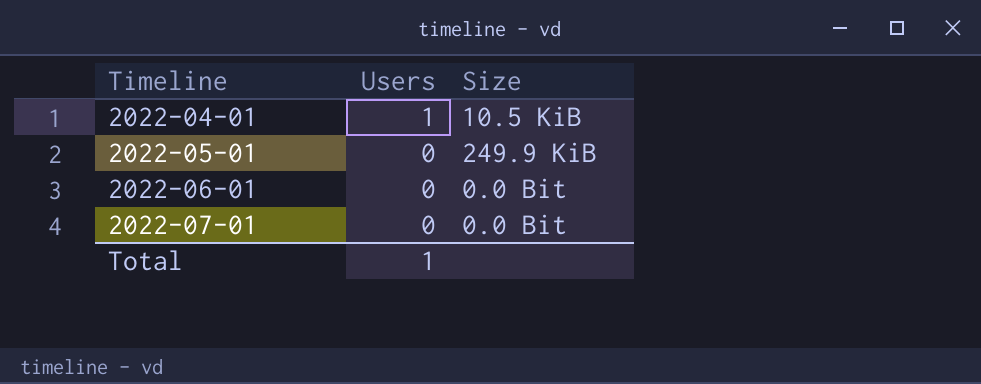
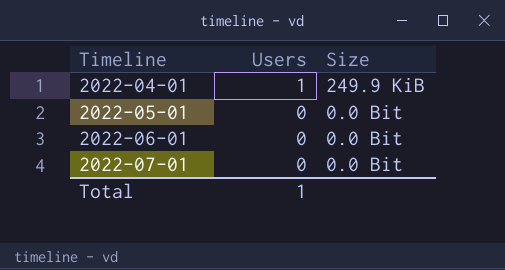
2022-04-01 | Size: 10.5 KiB -> 249.9 KiB
2022-05-01 | Size: 249.9 KiB -> 0.0 Bit

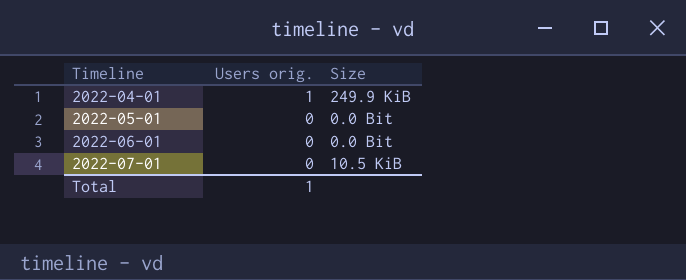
column name: Users -> Users orig.
2022-07-01 | Size: 0.0 Bit -> 10.5 KiB

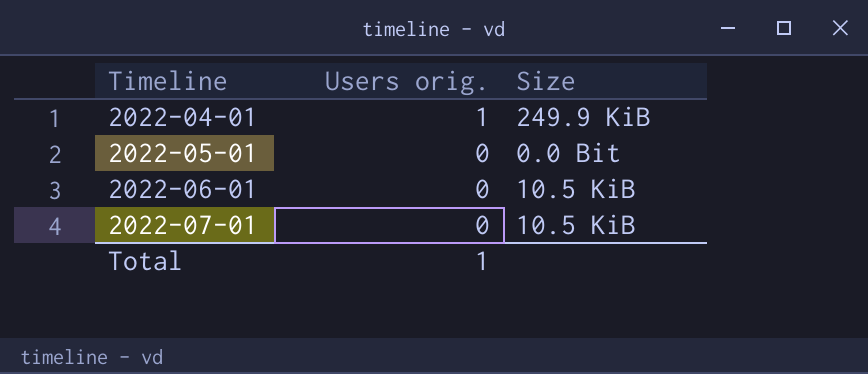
2022-06-01 | Size: 0.0 Bit -> 10.5 KiB

